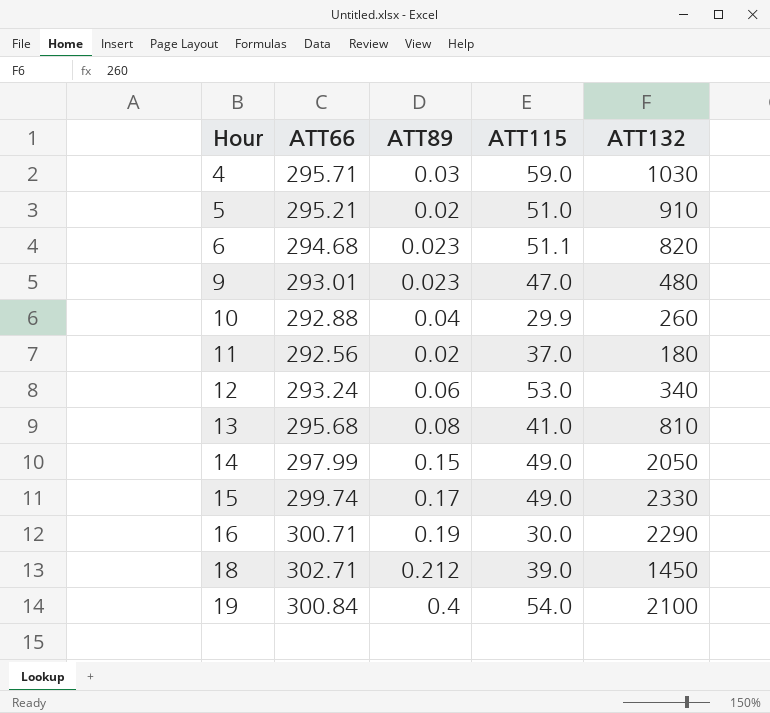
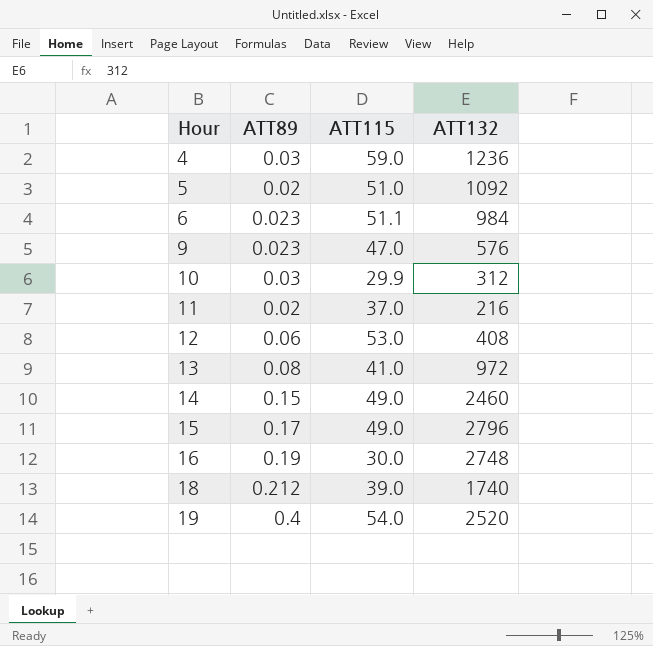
column ATT66 | position: 2 -> none
4 | ATT132: 1030 -> 1236
5 | ATT132: 910 -> 1092
6 | ATT132: 820 -> 984
9 | ATT132: 480 -> 576
10 | ATT89: 0.04 -> 0.03
10 | ATT132: 260 -> 312
11 | ATT132: 180 -> 216
12 | ATT132: 340 -> 408
13 | ATT132: 810 -> 972
14 | ATT132: 2050 -> 2460
15 | ATT132: 2330 -> 2796
16 | ATT132: 2290 -> 2748
18 | ATT132: 1450 -> 1740
19 | ATT132: 2100 -> 2520

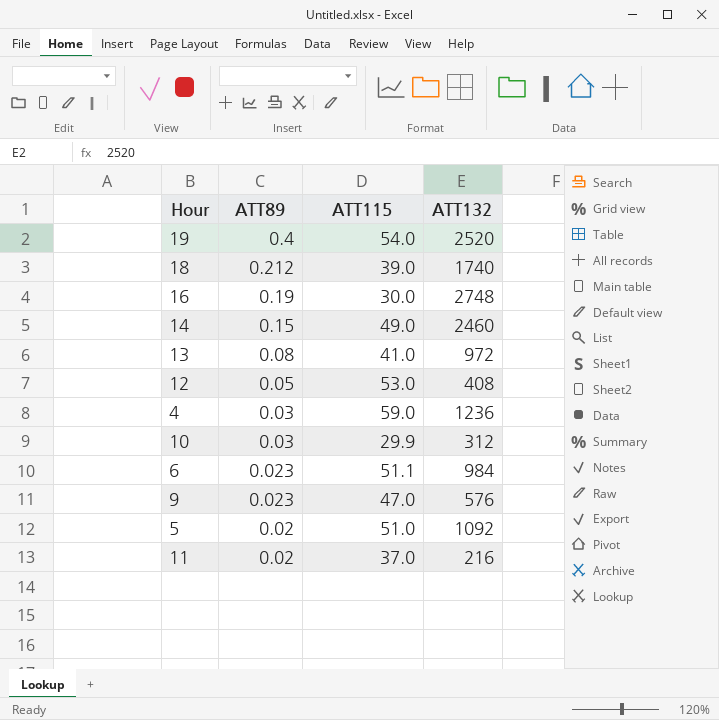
row order: Hour ascending -> ATT89 descending
row 15: 0.17 | 49.0 | 2796 -> none
12 | ATT89: 0.06 -> 0.05

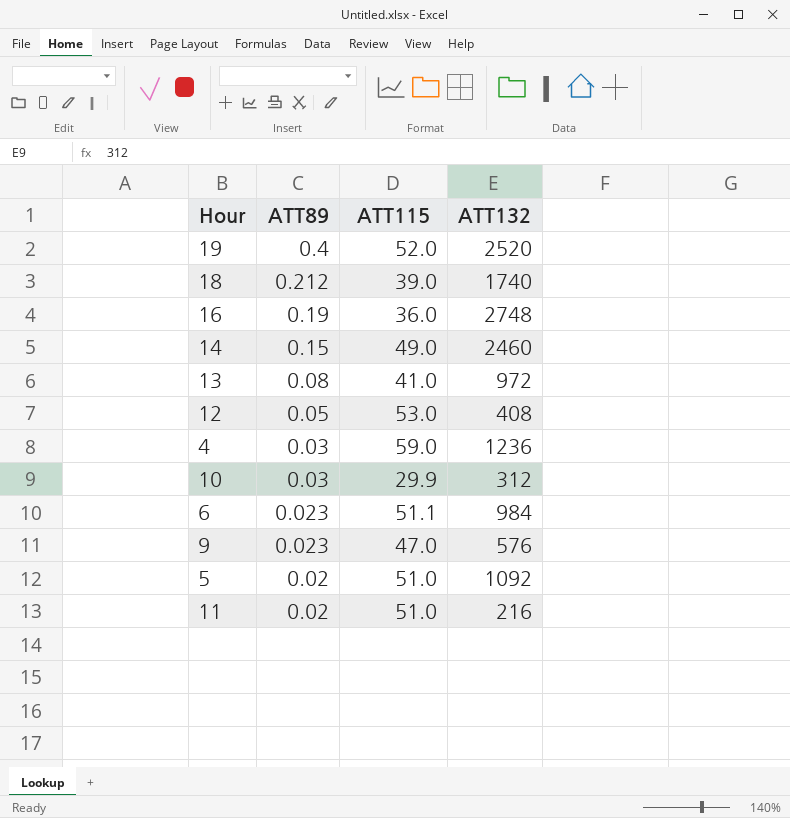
19 | ATT115: 54.0 -> 52.0
16 | ATT115: 30.0 -> 36.0
11 | ATT115: 37.0 -> 51.0

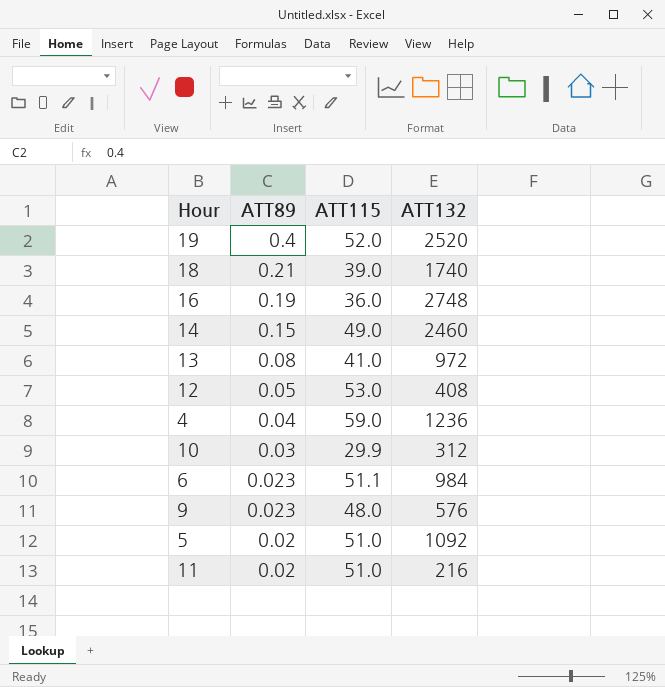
18 | ATT89: 0.212 -> 0.21
4 | ATT89: 0.03 -> 0.04
9 | ATT115: 47.0 -> 48.0

